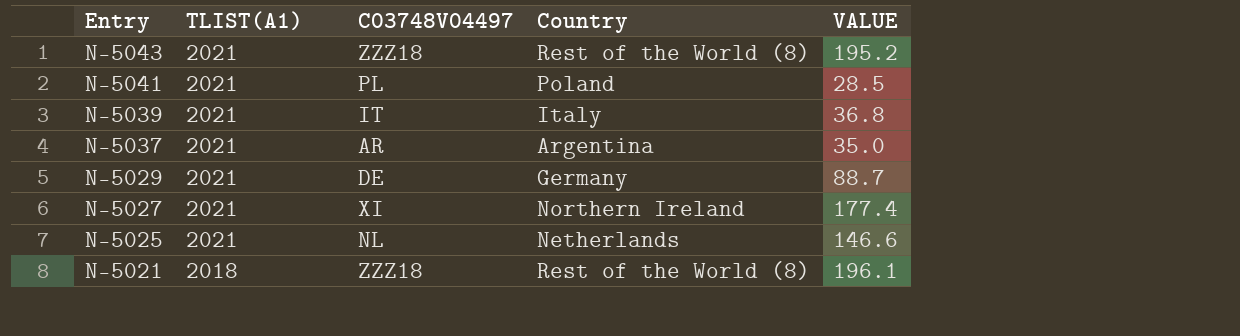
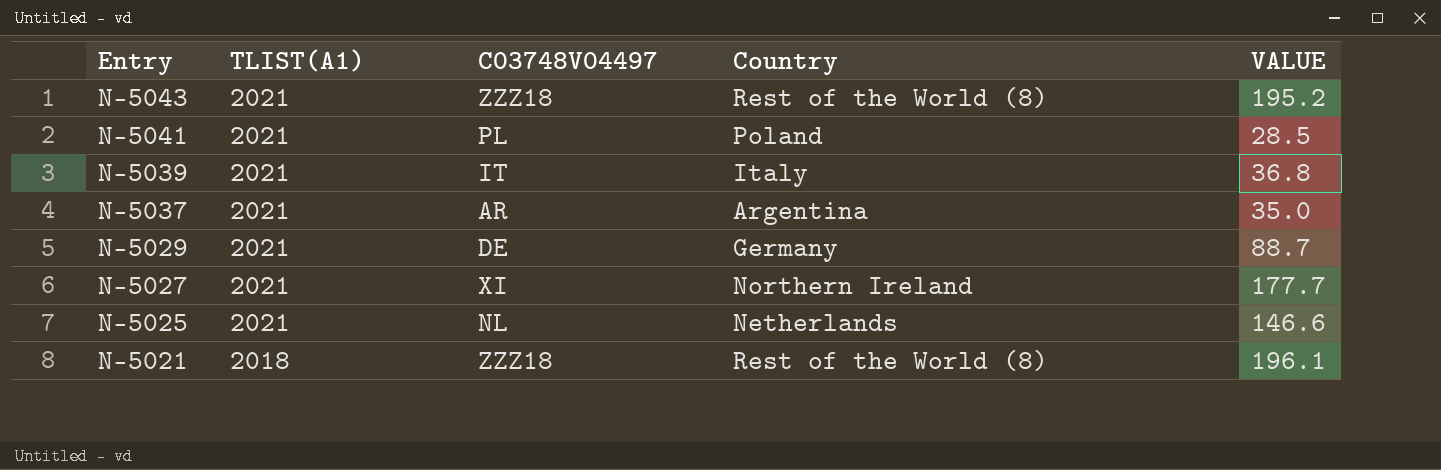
N-5027 | VALUE: 177.4 -> 177.7

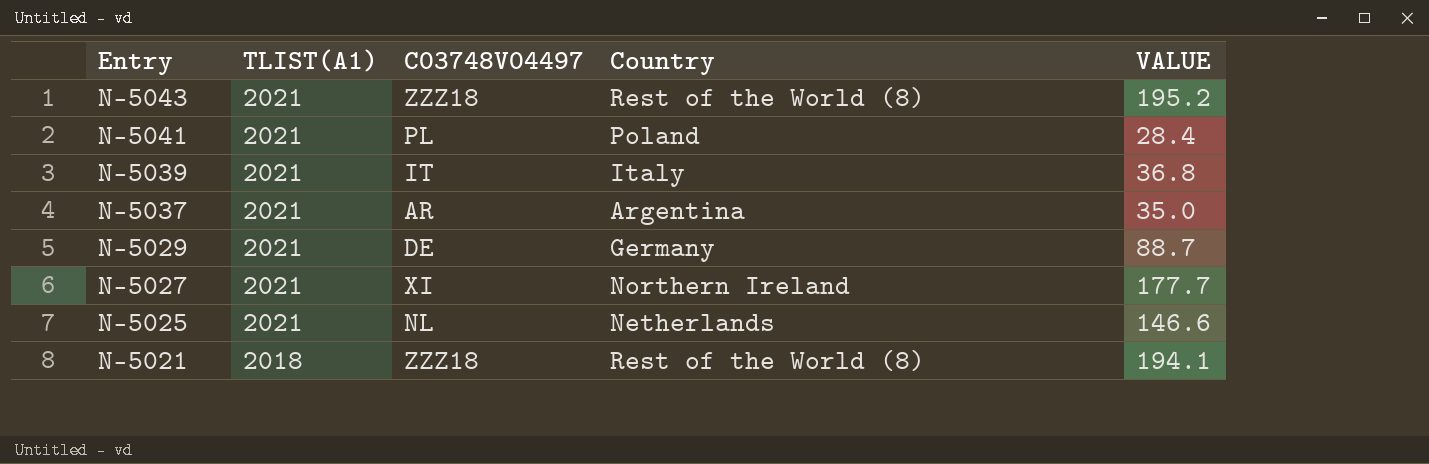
N-5041 | VALUE: 28.5 -> 28.4
N-5021 | VALUE: 196.1 -> 194.1

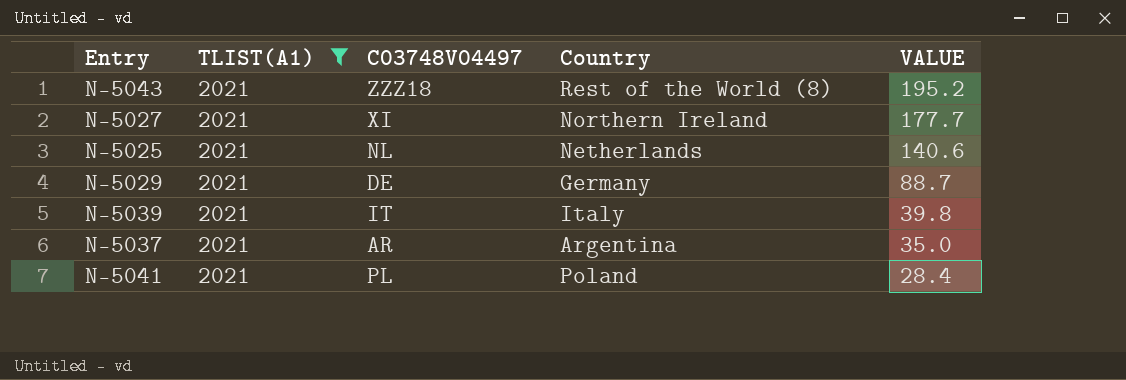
filter: none -> TLIST(A1) = 2021
row order: Entry descending -> VALUE descending
N-5025 | VALUE: 146.6 -> 140.6
N-5039 | VALUE: 36.8 -> 39.8

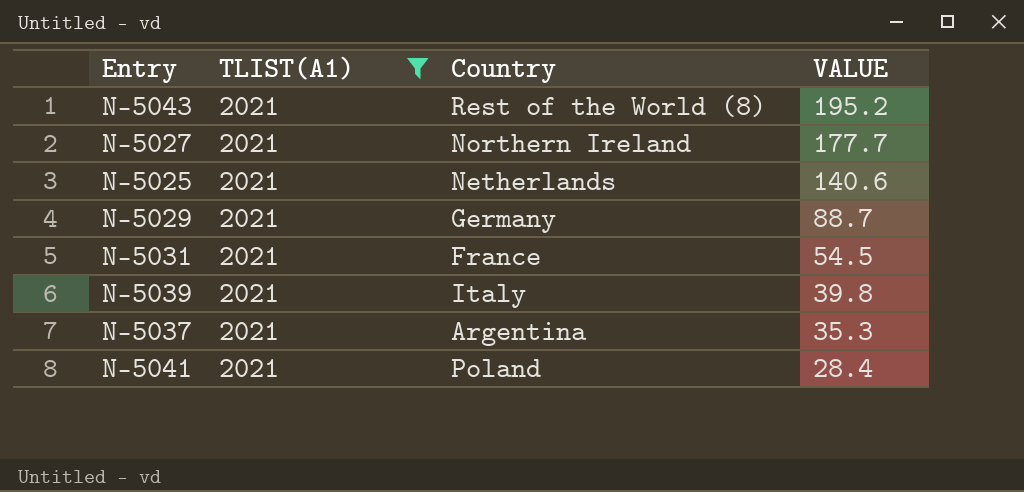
column C03748V04497 | position: 3 -> none
row N-5031: none -> 2021 | France | 54.5
N-5037 | VALUE: 35.0 -> 35.3

